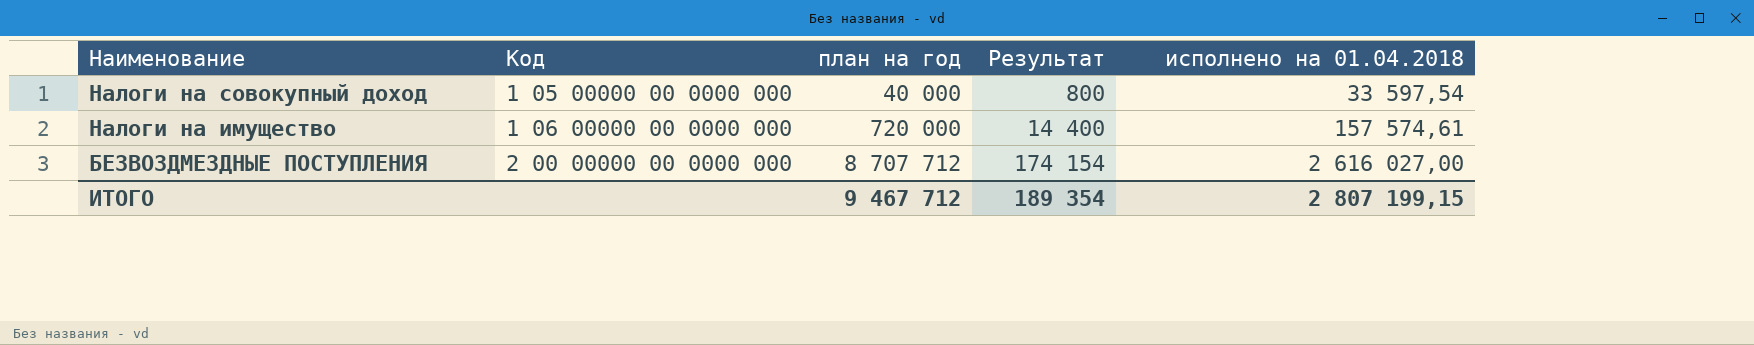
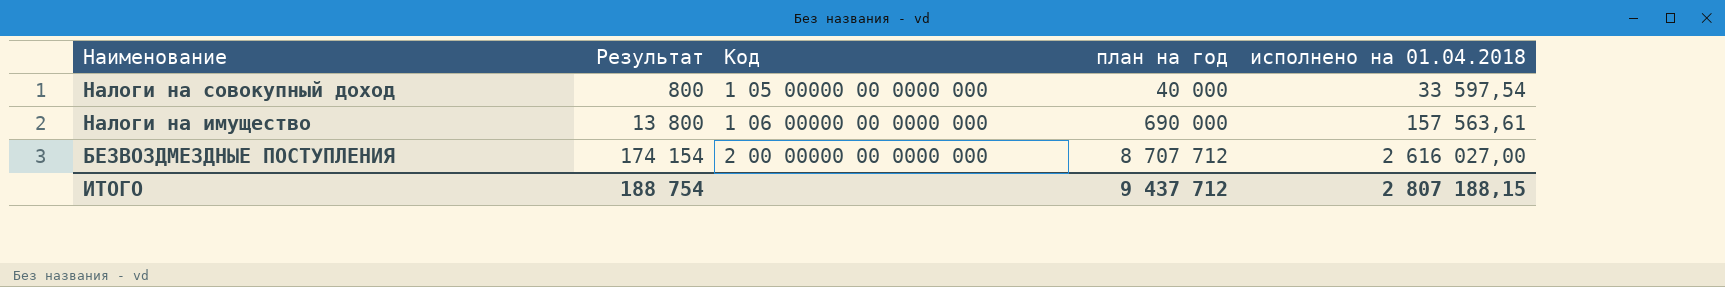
column Результат | position: 4 -> 2
Налоги на имущество | Результат: 14 400 -> 13 800
Налоги на имущество | план на год: 720 000 -> 690 000
Налоги на имущество | исполнено на 01.04.2018: 157 574,61 -> 157 563,61
ИТОГО | Результат: 189 354 -> 188 754
ИТОГО | план на год: 9 467 712 -> 9 437 712
ИТОГО | исполнено на 01.04.2018: 2 807 199,15 -> 2 807 188,15

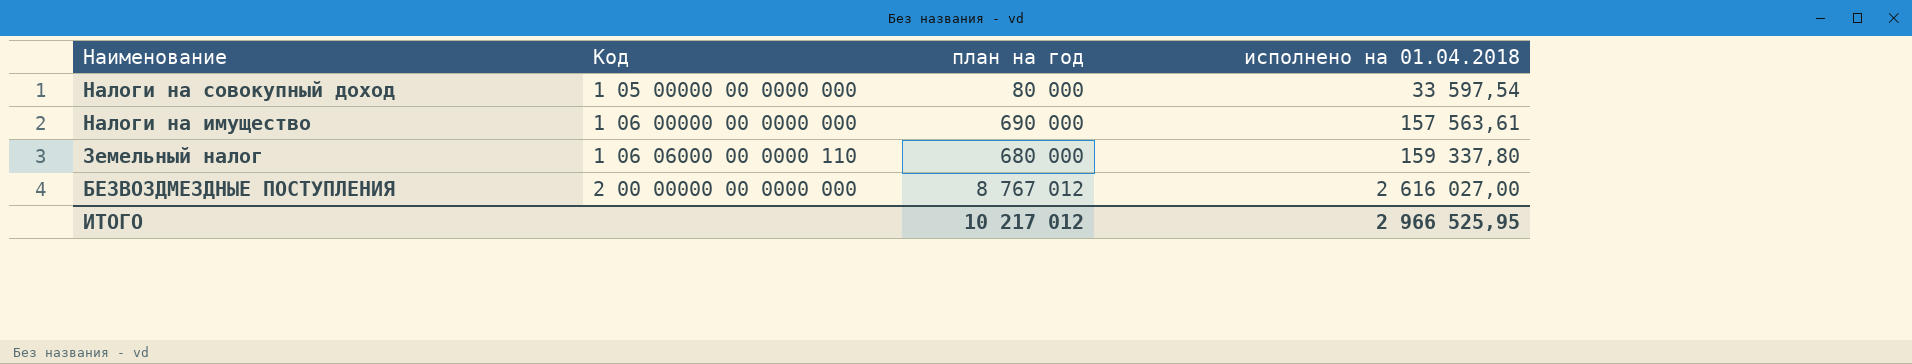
column Результат | formula: [план на год] * 0,02 -> none
Налоги на совокупный доход | план на год: 40 000 -> 80 000
row Земельный налог: none -> 1 06 06000 00 0000 110 | 680 000 | 159 337,80
БЕЗВОЗДМЕЗДНЫЕ ПОСТУПЛЕНИЯ | план на год: 8 707 712 -> 8 767 012
ИТОГО | план на год: 9 437 712 -> 10 217 012
ИТОГО | исполнено на 01.04.2018: 2 807 188,15 -> 2 966 525,95

